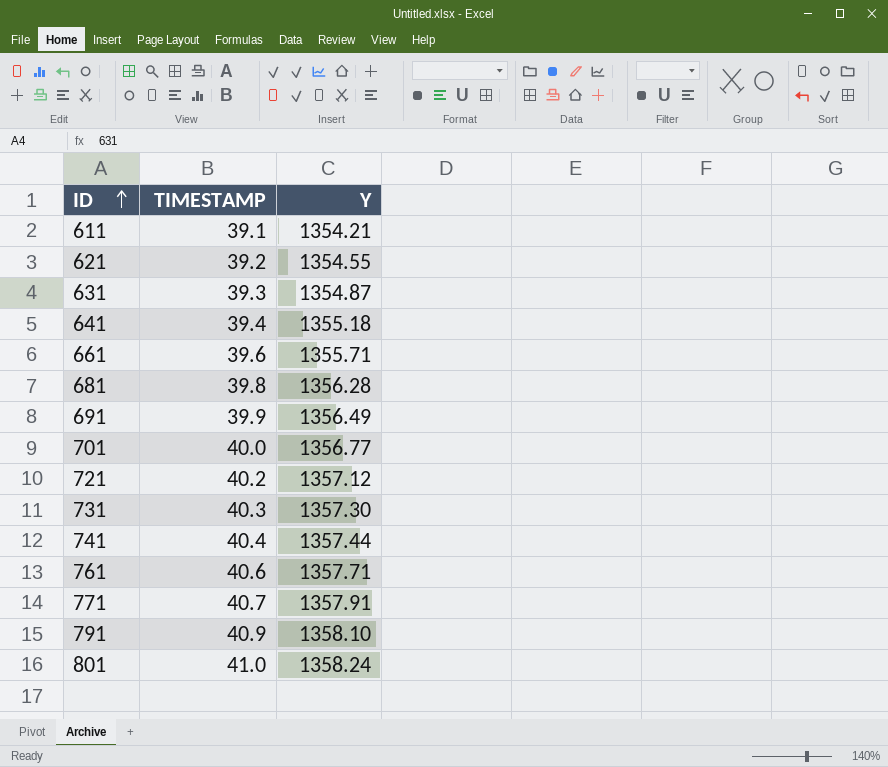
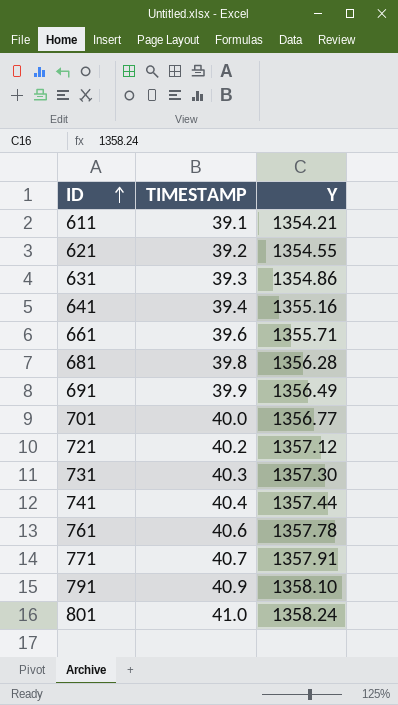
631 | Y: 1354.87 -> 1354.86
641 | Y: 1355.18 -> 1355.16
761 | Y: 1357.71 -> 1357.78

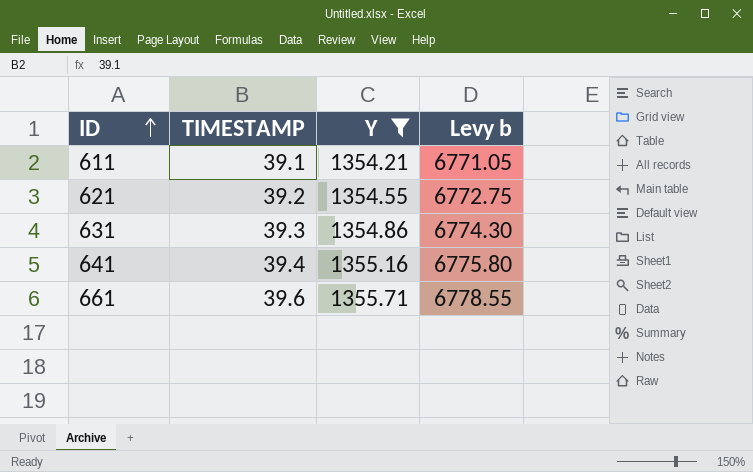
filter: none -> Y <= 1355.71
column Levy b | formula: none -> [Y] * 5

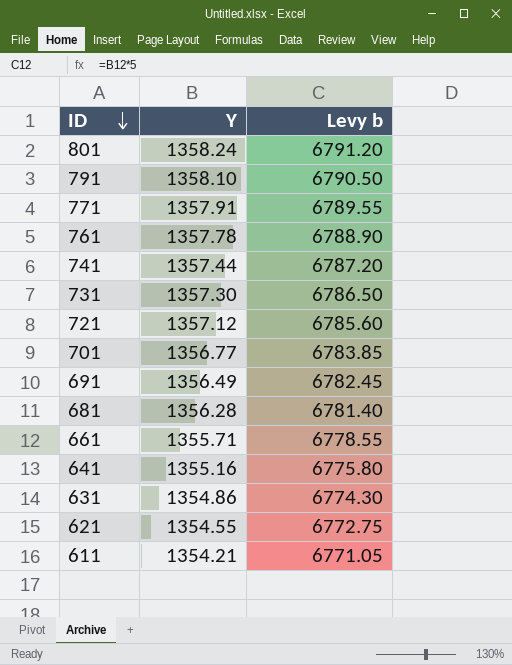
filter: Y <= 1355.71 -> none
row order: ID ascending -> ID descending
column TIMESTAMP | position: 2 -> none

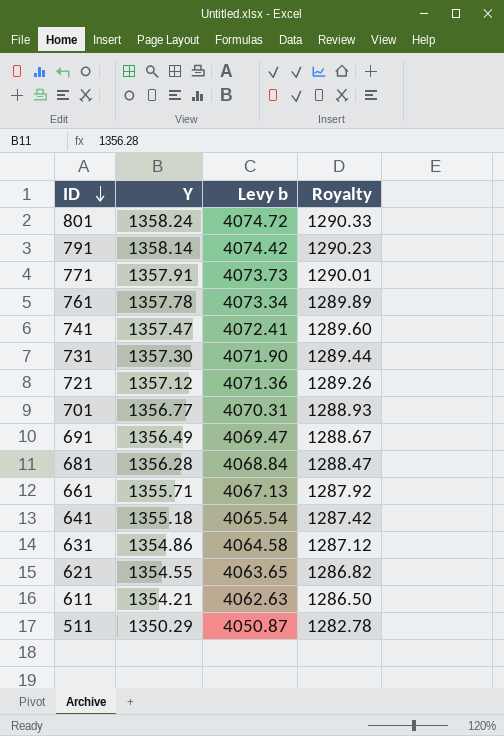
column Levy b | formula: [Y] * 5 -> [Y] * 3
column Royalty | formula: none -> [Y] * 0.95
791 | Y: 1358.10 -> 1358.14
741 | Y: 1357.44 -> 1357.47
641 | Y: 1355.16 -> 1355.18
row 511: none -> 1350.29 | 4050.87 | 1282.78

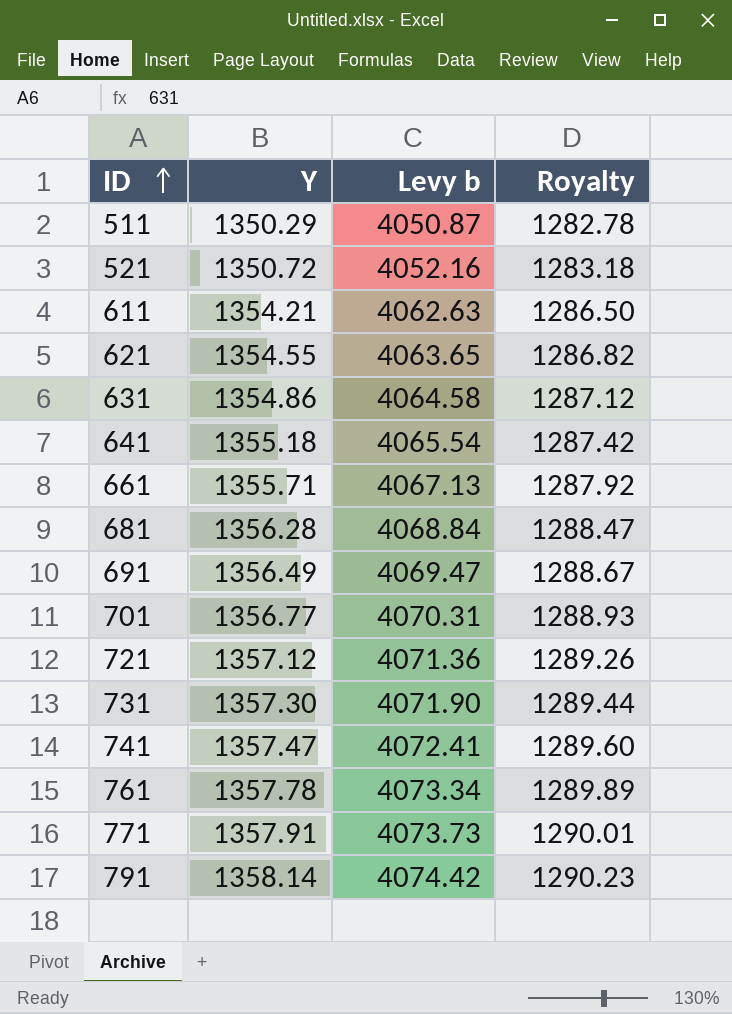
row order: ID descending -> ID ascending
row 801: 1358.24 | 4074.72 | 1290.33 -> none
row 521: none -> 1350.72 | 4052.16 | 1283.18

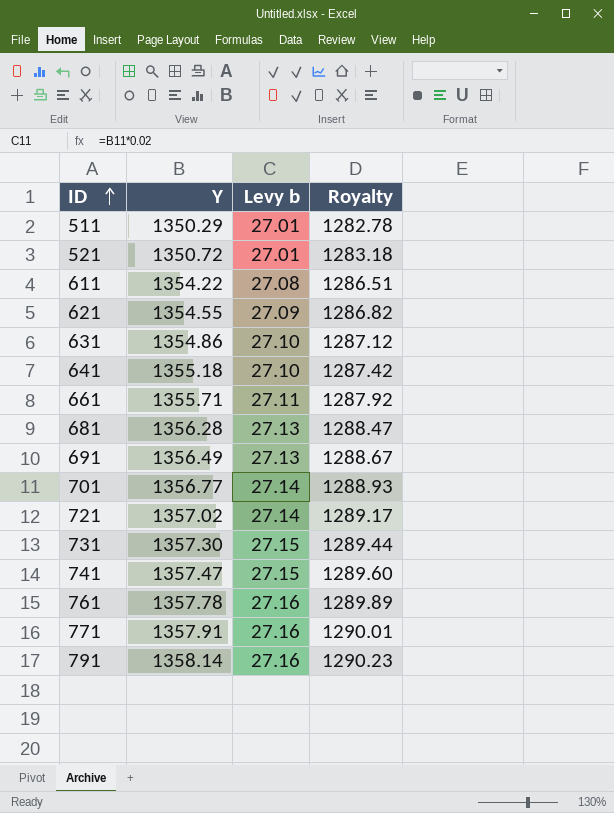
column Levy b | formula: [Y] * 3 -> [Y] * 0.02
611 | Y: 1354.21 -> 1354.22
611 | Royalty: 1286.50 -> 1286.51
721 | Y: 1357.12 -> 1357.02
721 | Royalty: 1289.26 -> 1289.17

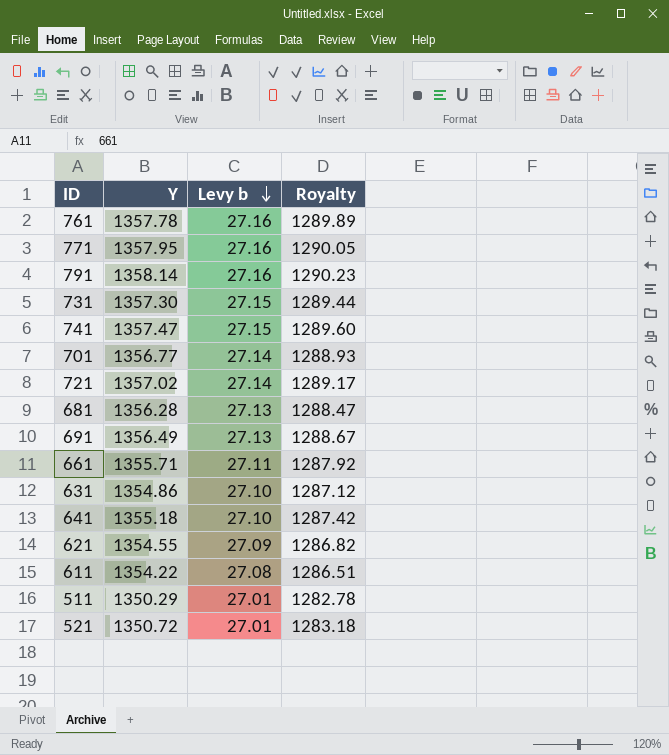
row order: ID ascending -> Levy b descending
771 | Y: 1357.91 -> 1357.95
771 | Royalty: 1290.01 -> 1290.05

